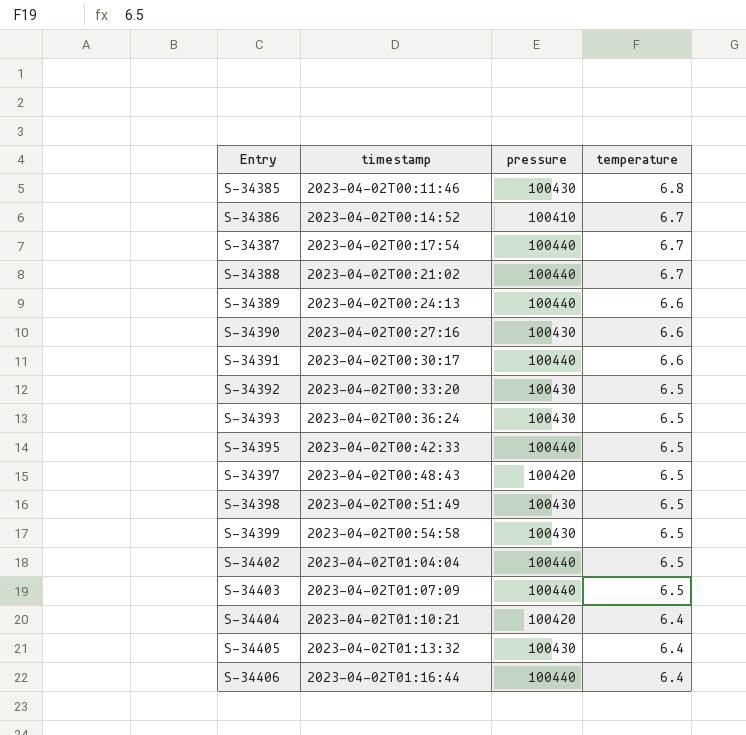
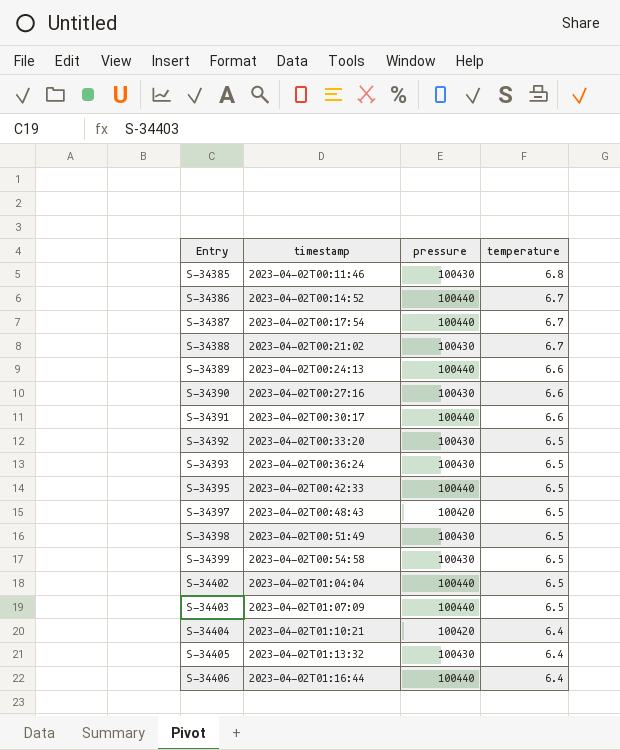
S-34386 | pressure: 100410 -> 100440
S-34388 | pressure: 100440 -> 100430

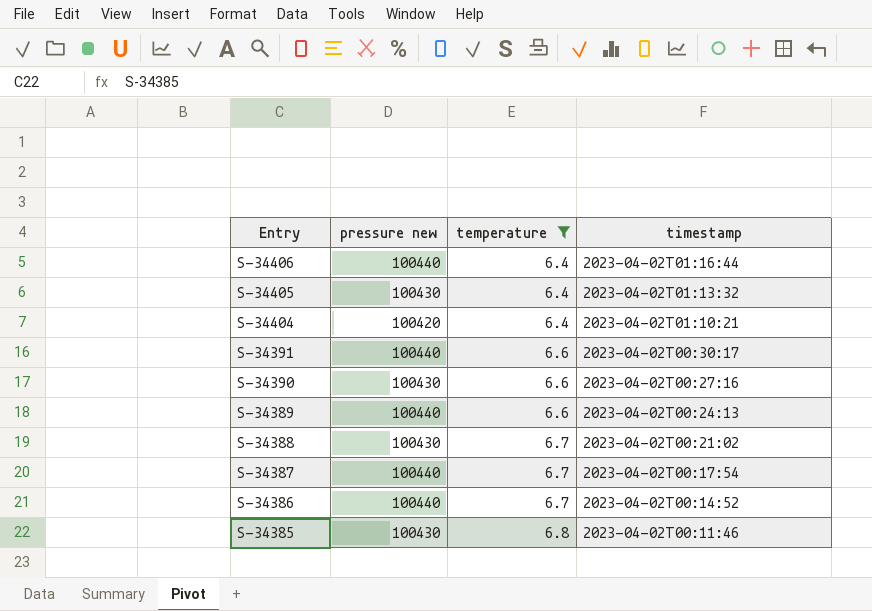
filter: none -> temperature != 6.5
row order: Entry ascending -> Entry descending
column name: pressure -> pressure new
column timestamp | position: 2 -> 4

